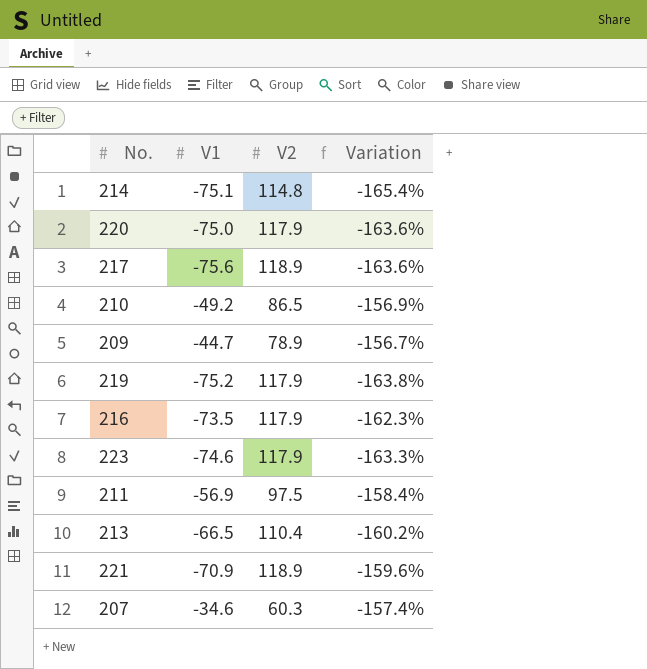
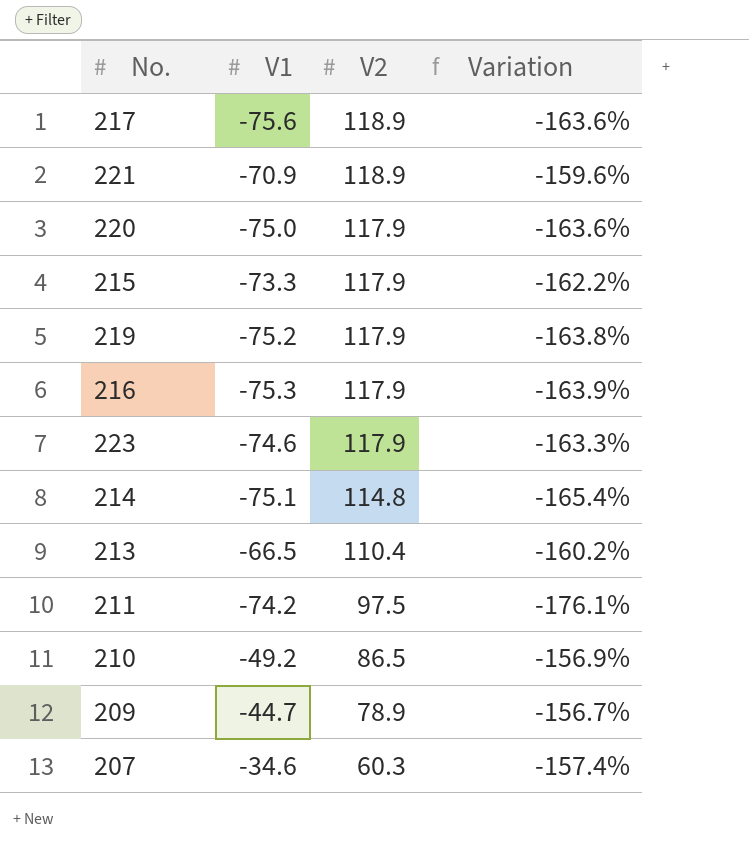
row order: none -> V2 descending
row 215: none -> -73.3 | 117.9 | -162.2%
216 | V1: -73.5 -> -75.3
216 | Variation: -162.3% -> -163.9%
211 | V1: -56.9 -> -74.2
211 | Variation: -158.4% -> -176.1%

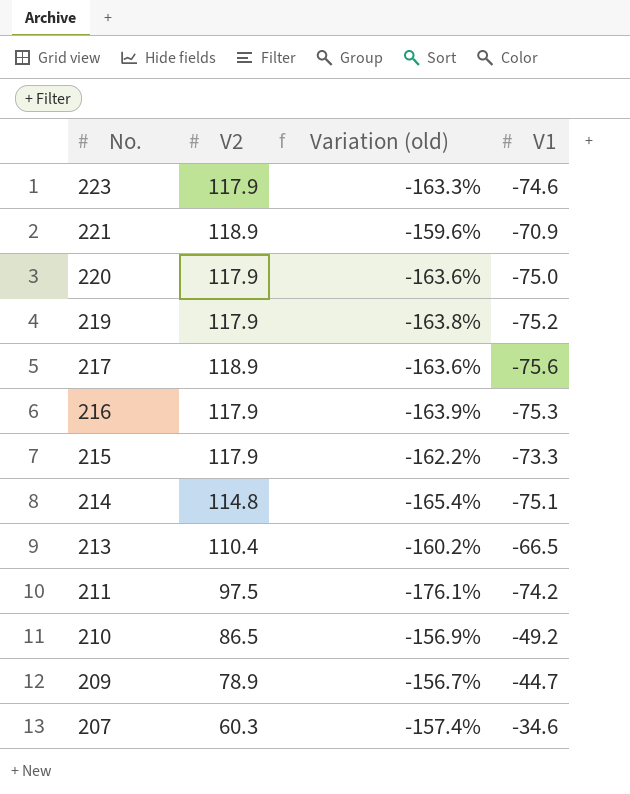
row order: V2 descending -> No. descending
column name: Variation -> Variation (old)
column V1 | position: 2 -> 4

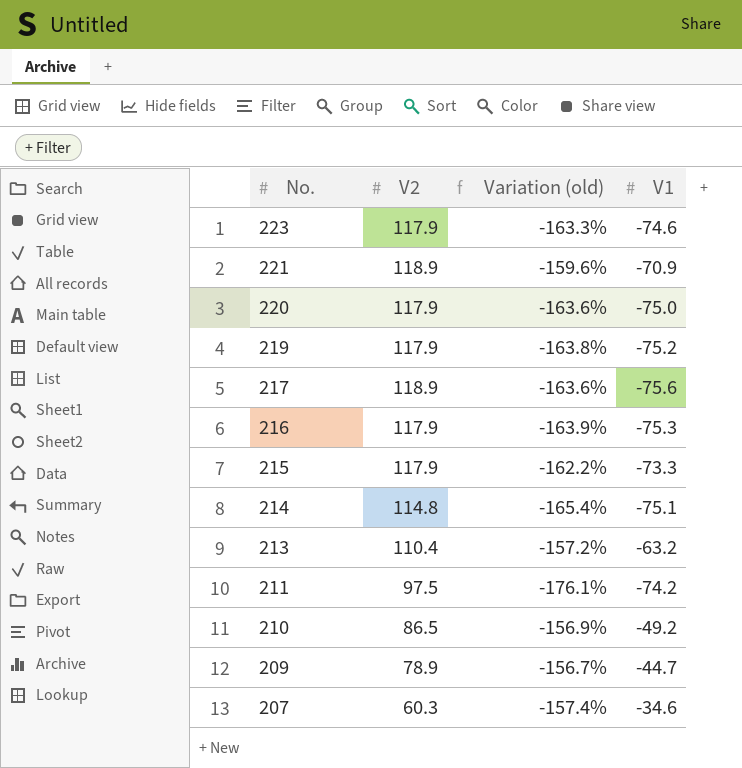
213 | Variation (old): -160.2% -> -157.2%
213 | V1: -66.5 -> -63.2

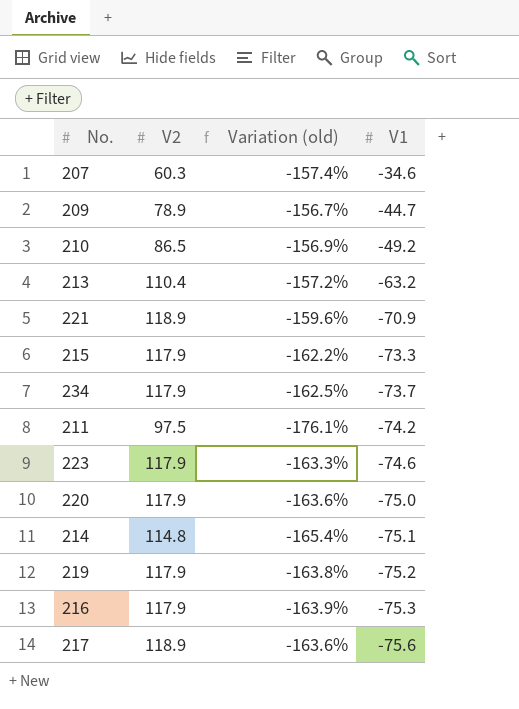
row order: No. descending -> V1 descending
row 234: none -> 117.9 | -162.5% | -73.7

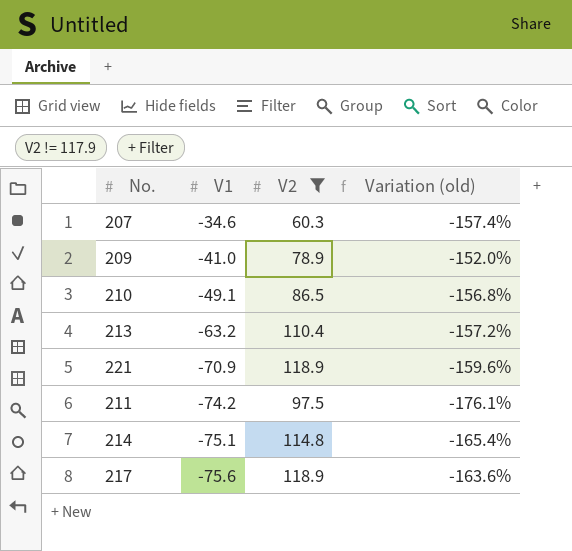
filter: none -> V2 != 117.9
column V1 | position: 4 -> 2
209 | V1: -44.7 -> -41.0
209 | Variation (old): -156.7% -> -152.0%
210 | V1: -49.2 -> -49.1
210 | Variation (old): -156.9% -> -156.8%

